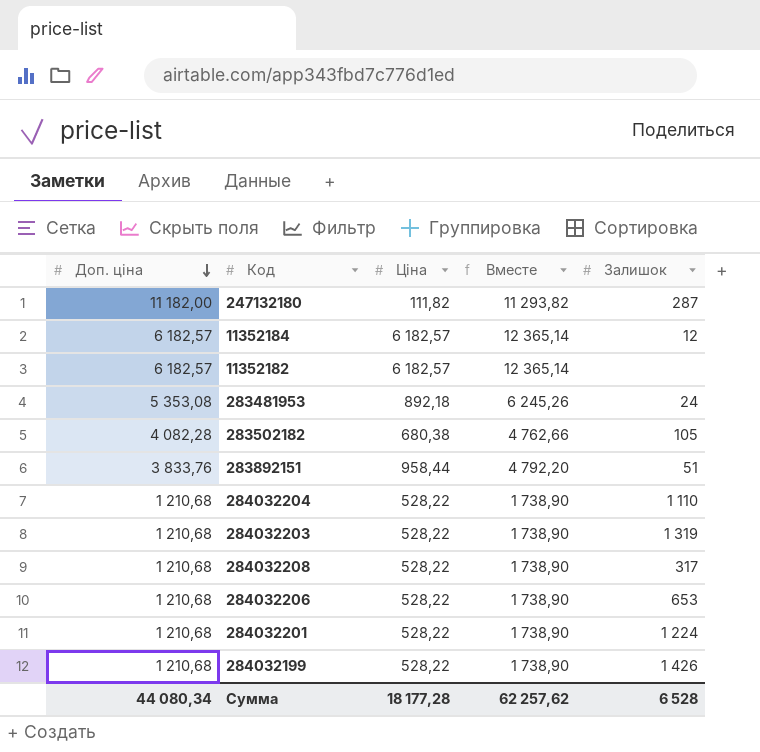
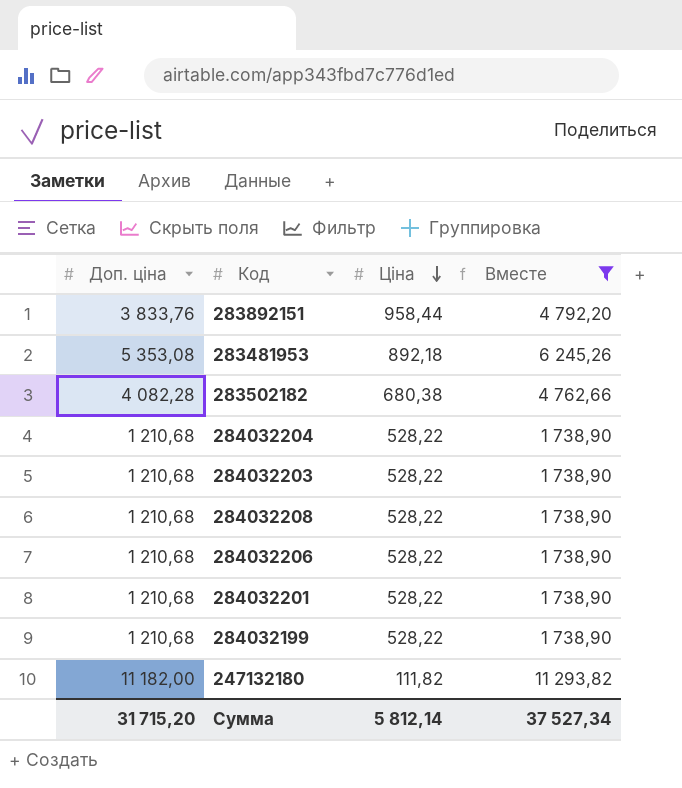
filter: none -> Вместе != 12 365,14
row order: Доп. ціна descending -> Ціна descending
column Залишок | position: 5 -> none
Сумма | Доп. ціна: 44 080,34 -> 31 715,20
Сумма | Ціна: 18 177,28 -> 5 812,14
Сумма | Вместе: 62 257,62 -> 37 527,34

